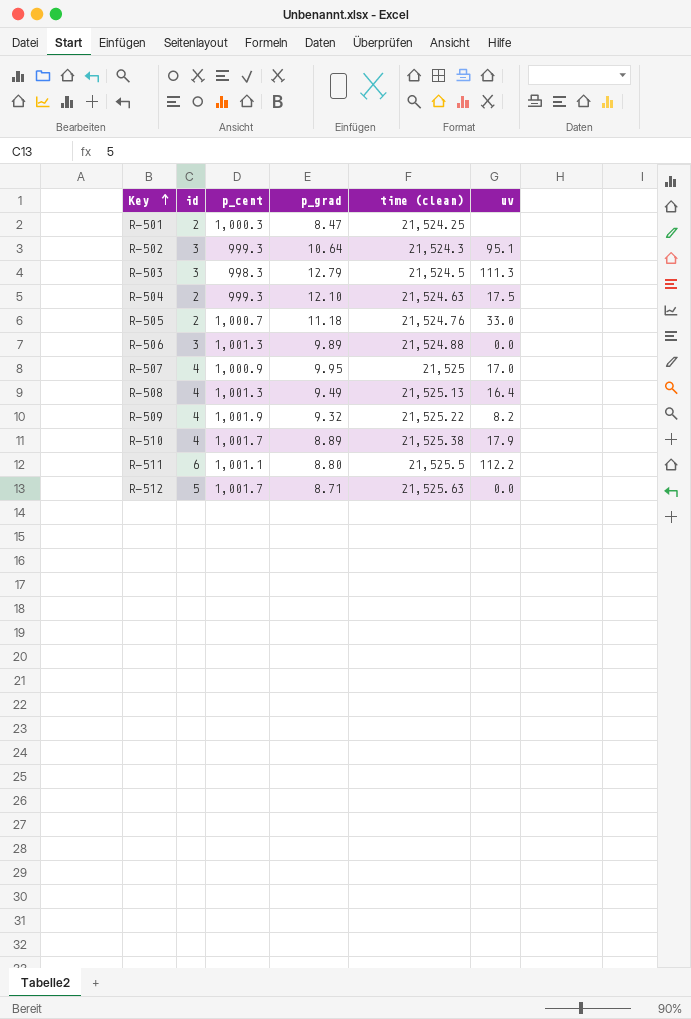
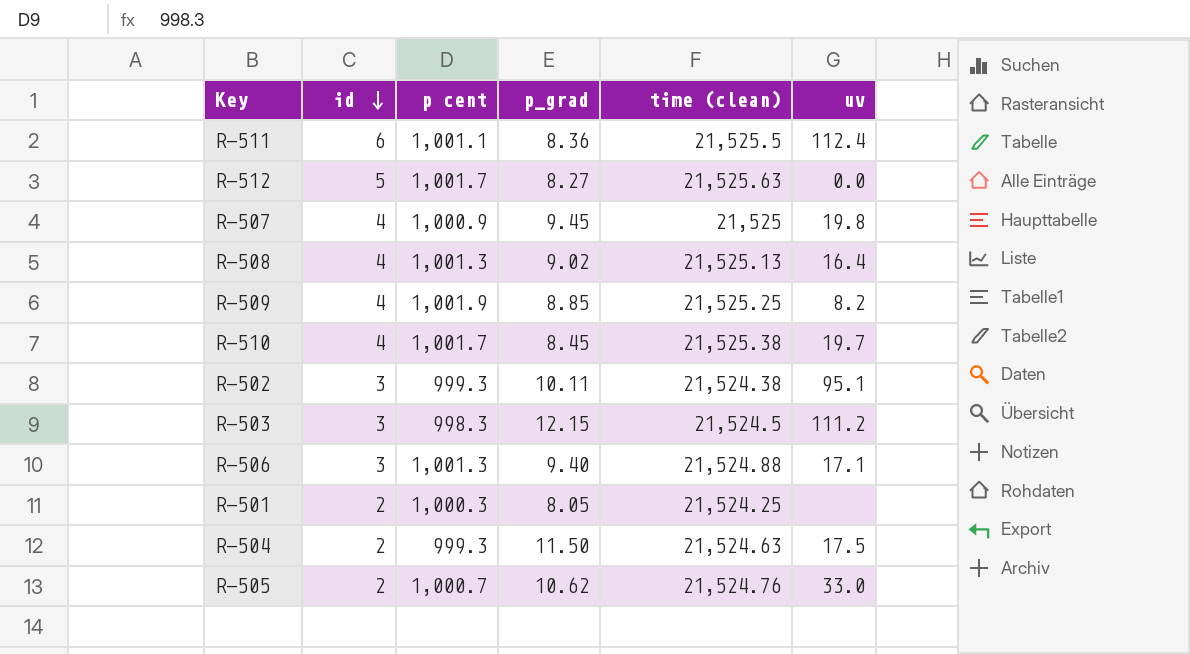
row order: Key ascending -> id descending
column name: p_cent -> p cent
R-511 | p_grad: 8.80 -> 8.36
R-511 | uv: 112.2 -> 112.4
R-512 | p_grad: 8.71 -> 8.27
R-507 | p_grad: 9.95 -> 9.45
R-507 | uv: 17.0 -> 19.8
R-508 | p_grad: 9.49 -> 9.02
R-509 | p_grad: 9.32 -> 8.85
R-509 | time (clean): 21,525.22 -> 21,525.25
R-510 | p_grad: 8.89 -> 8.45
R-510 | uv: 17.9 -> 19.7
R-502 | p_grad: 10.64 -> 10.11
R-502 | time (clean): 21,524.3 -> 21,524.38
R-503 | p_grad: 12.79 -> 12.15
R-503 | uv: 111.3 -> 111.2
R-506 | p_grad: 9.89 -> 9.40
R-506 | uv: 0.0 -> 17.1
R-501 | p_grad: 8.47 -> 8.05
R-504 | p_grad: 12.10 -> 11.50
R-505 | p_grad: 11.18 -> 10.62

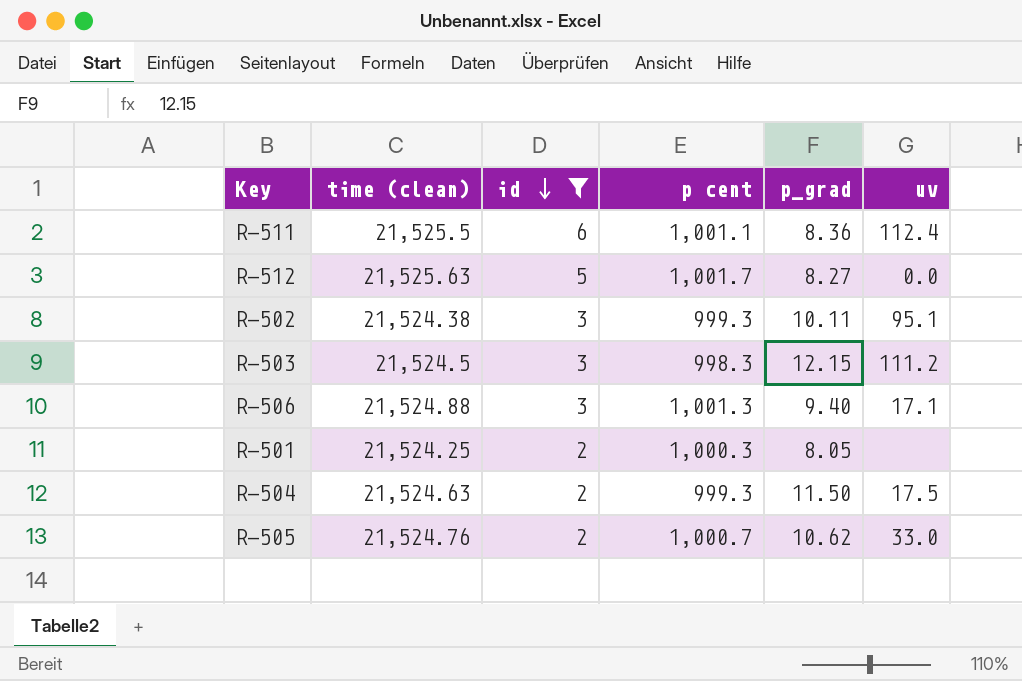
filter: none -> id != 4
column time (clean) | position: 5 -> 2

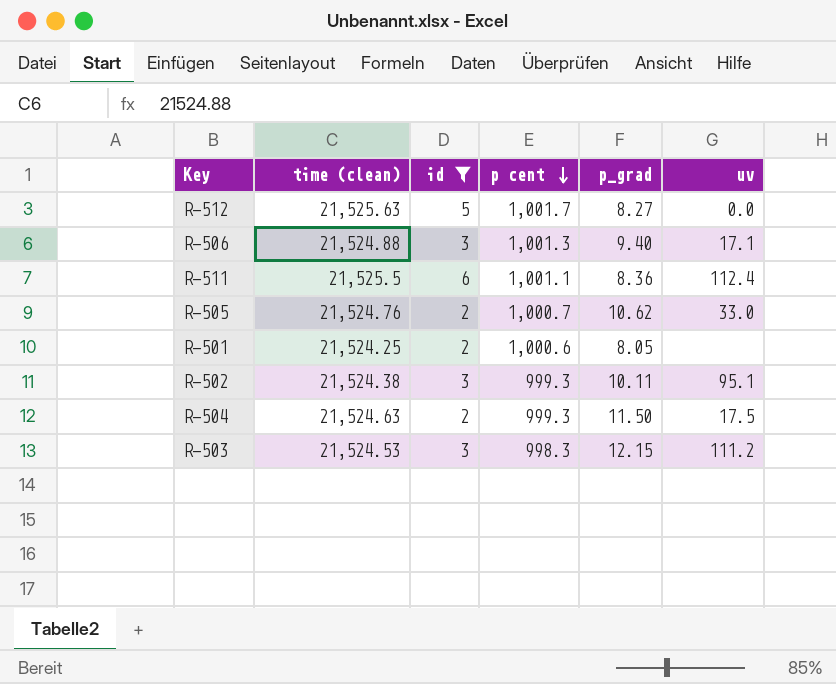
row order: id descending -> p cent descending
R-501 | p cent: 1,000.3 -> 1,000.6
R-503 | time (clean): 21,524.5 -> 21,524.53

